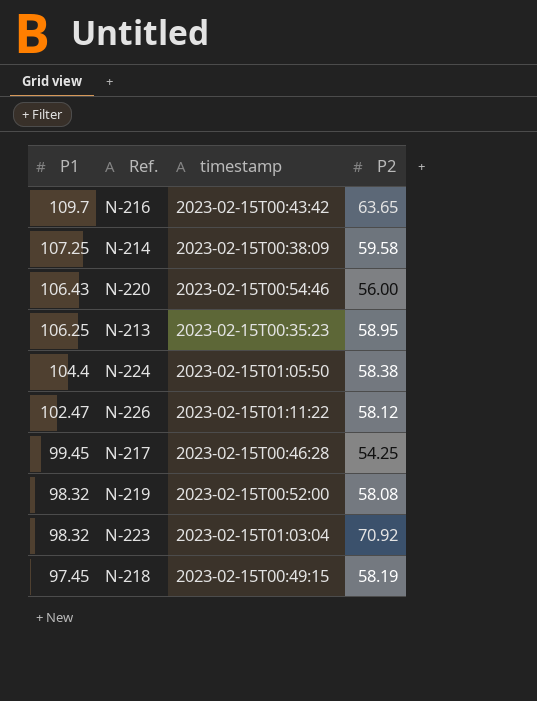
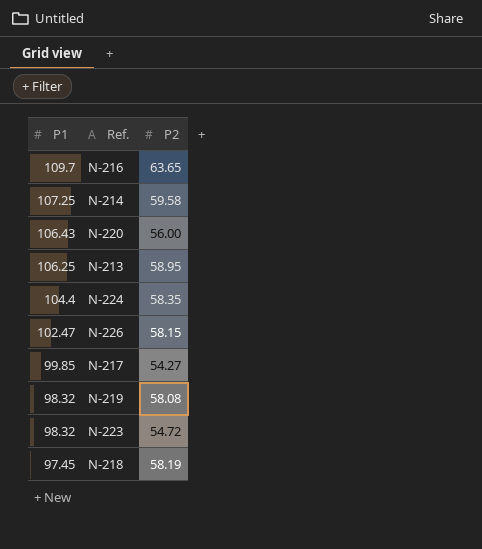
column timestamp | position: 3 -> none
N-224 | P2: 58.38 -> 58.35
N-226 | P2: 58.12 -> 58.15
N-217 | P1: 99.45 -> 99.85
N-217 | P2: 54.25 -> 54.27
N-223 | P2: 70.92 -> 54.72

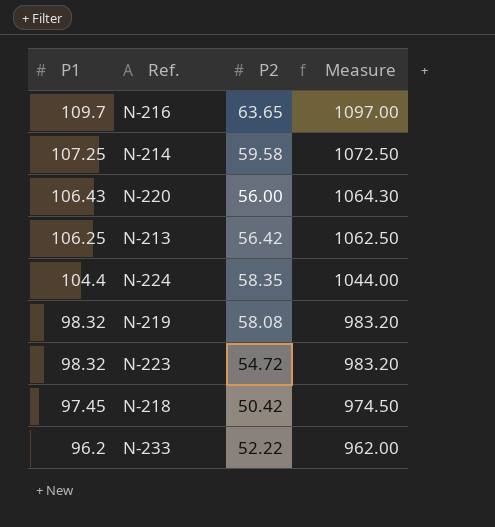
column Measure | formula: none -> [P1] * 10
row N-226: 102.47 | 58.15 -> none
row N-217: 99.85 | 54.27 -> none
N-213 | P2: 58.95 -> 56.42
N-218 | P2: 58.19 -> 50.42
row N-233: none -> 96.2 | 52.22 | 962.00

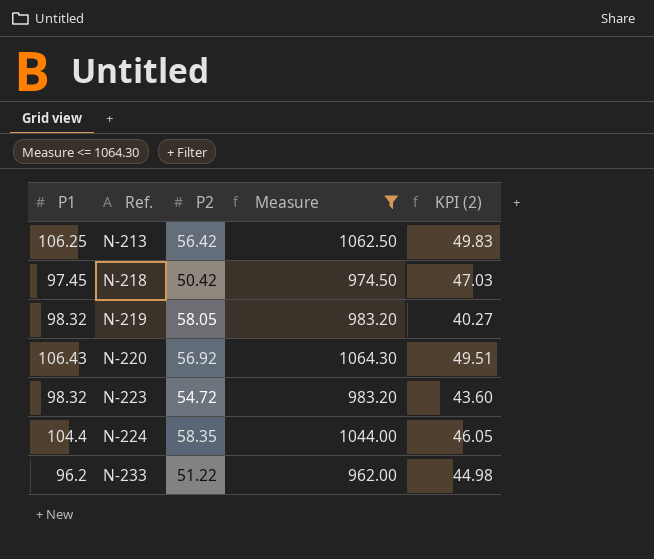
filter: none -> Measure <= 1064.30
row order: P1 descending -> Ref. ascending
column KPI (2) | formula: none -> [P1] - [P2]
N-219 | P2: 58.08 -> 58.05
N-220 | P2: 56.00 -> 56.92
N-233 | P2: 52.22 -> 51.22

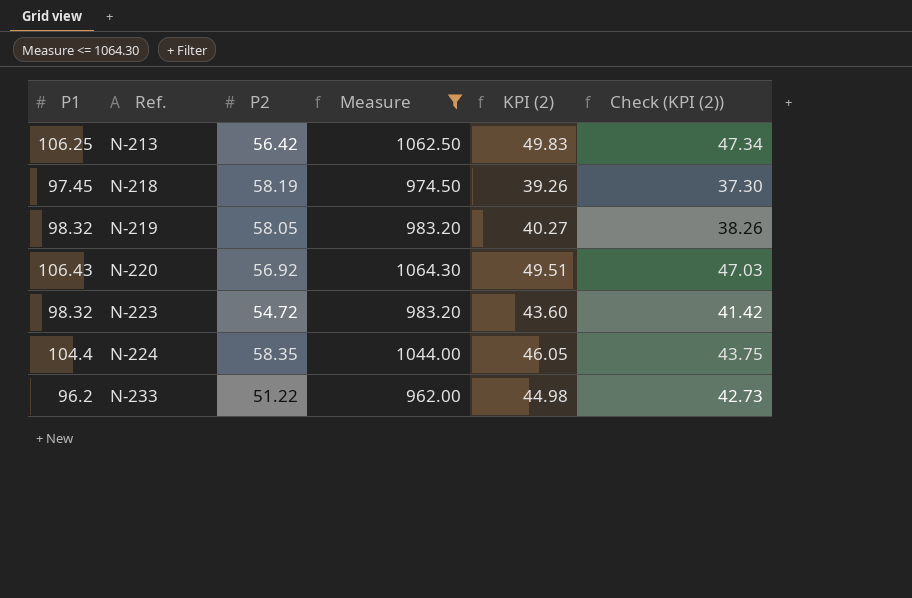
column Check (KPI (2)) | formula: none -> [KPI (2)] * 0.95
N-218 | P2: 50.42 -> 58.19
N-218 | KPI (2): 47.03 -> 39.26

